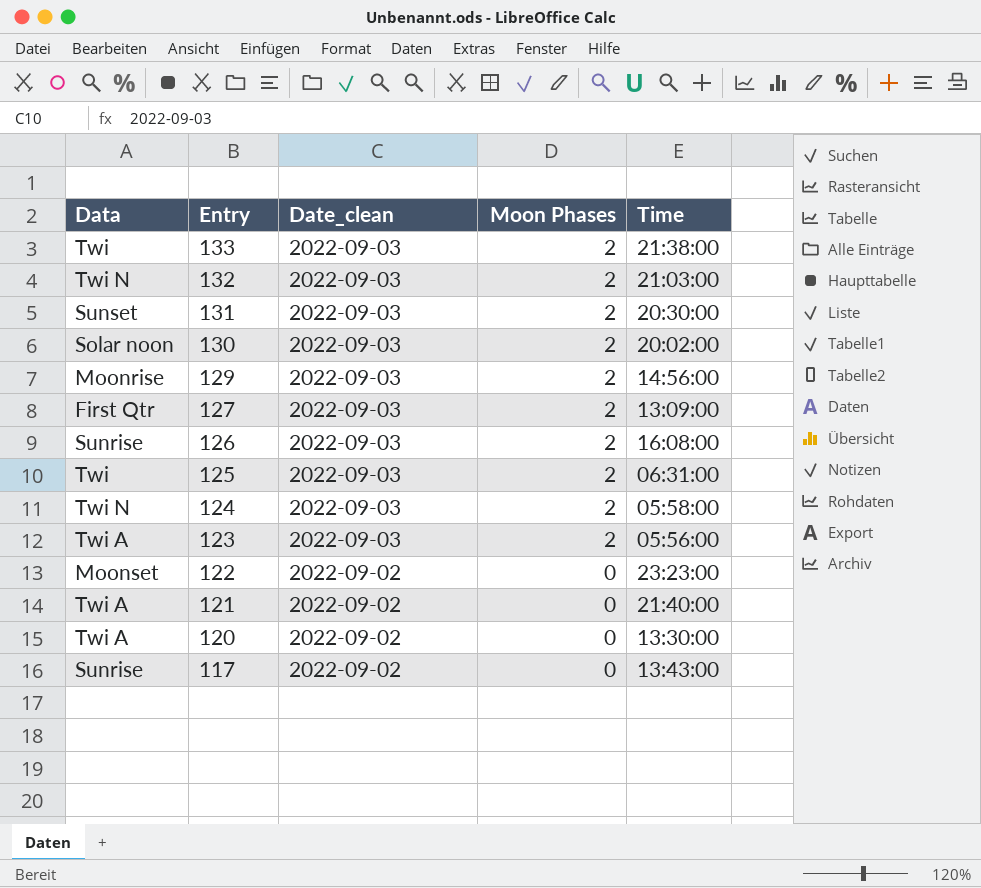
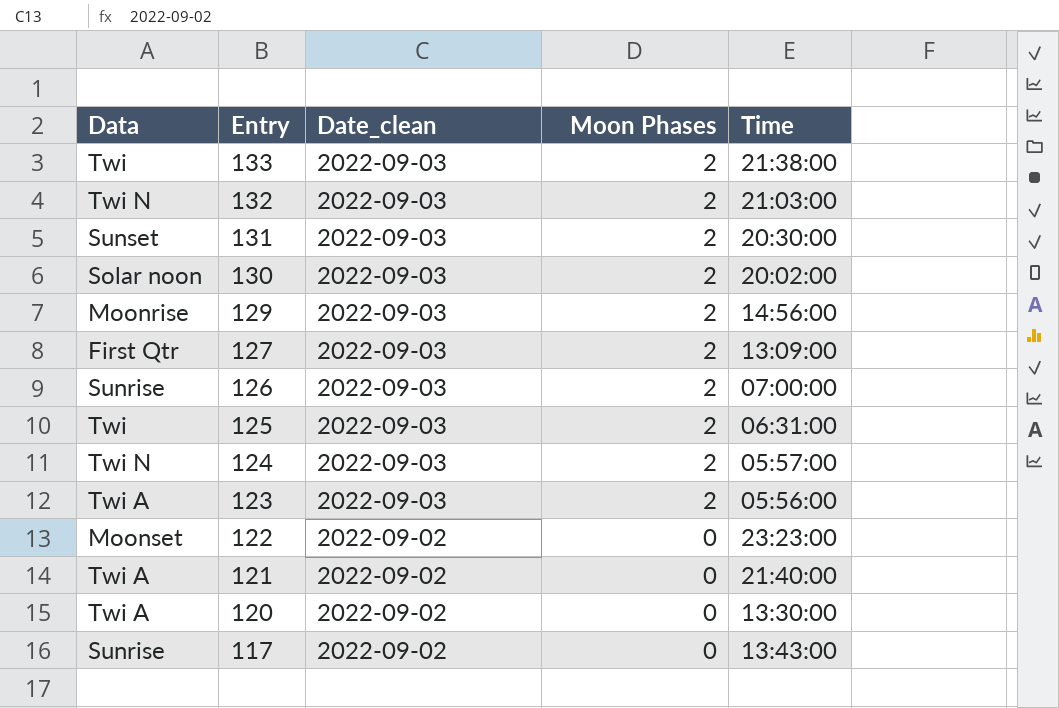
126 | Time: 16:08:00 -> 07:00:00
124 | Time: 05:58:00 -> 05:57:00

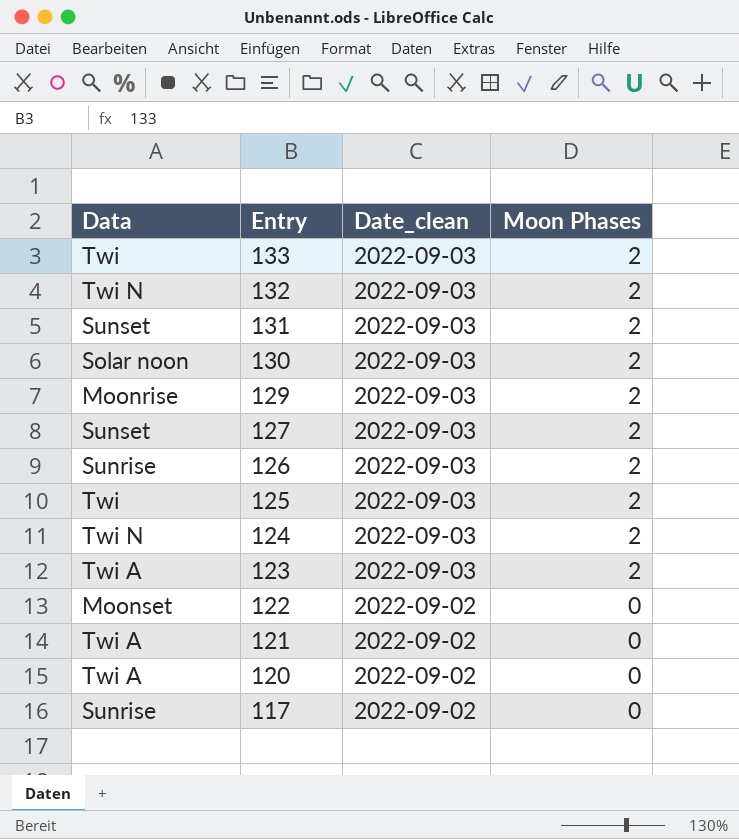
column Time | position: 5 -> none
127 | Data: First Qtr -> Sunset

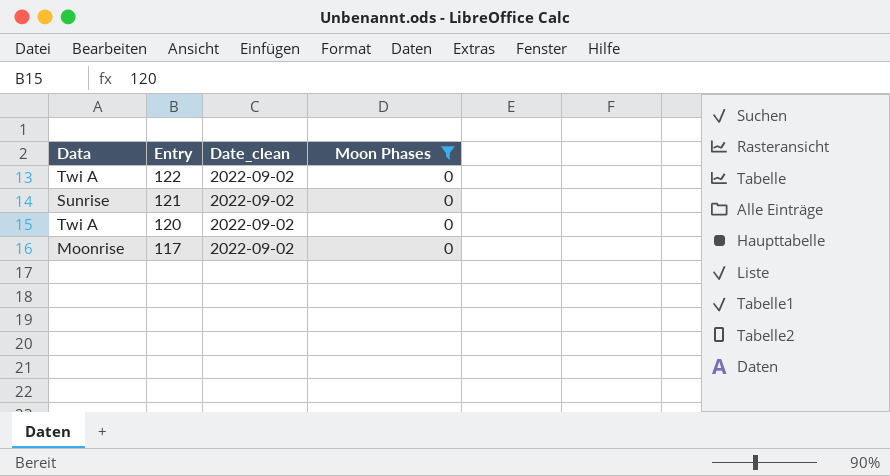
filter: none -> Moon Phases = 0
122 | Data: Moonset -> Twi A
121 | Data: Twi A -> Sunrise
117 | Data: Sunrise -> Moonrise

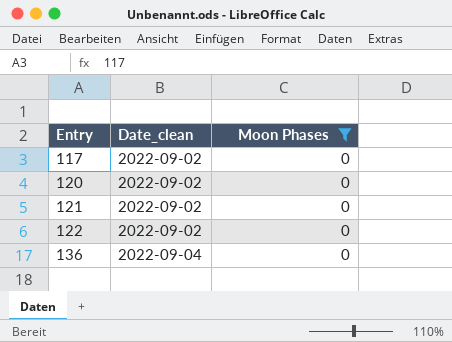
row order: Entry descending -> Entry ascending
column Data | position: 1 -> none
row 136: none -> 2022-09-04 | 0

